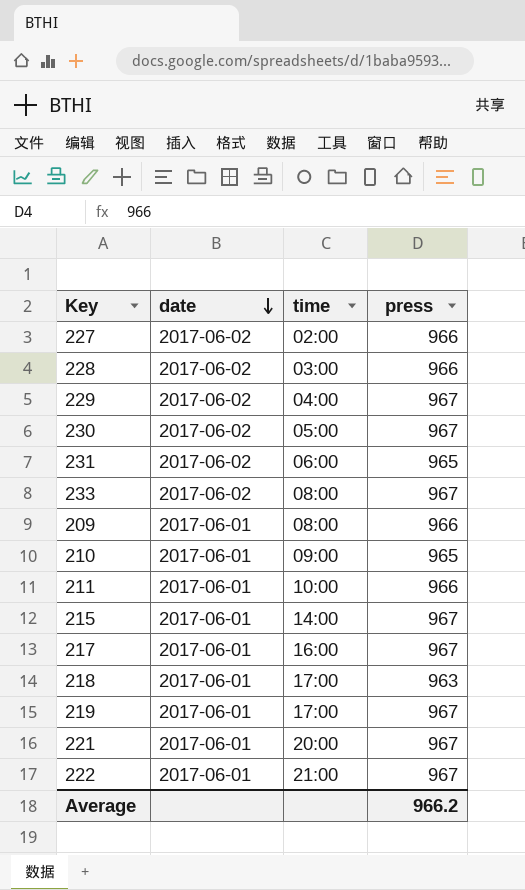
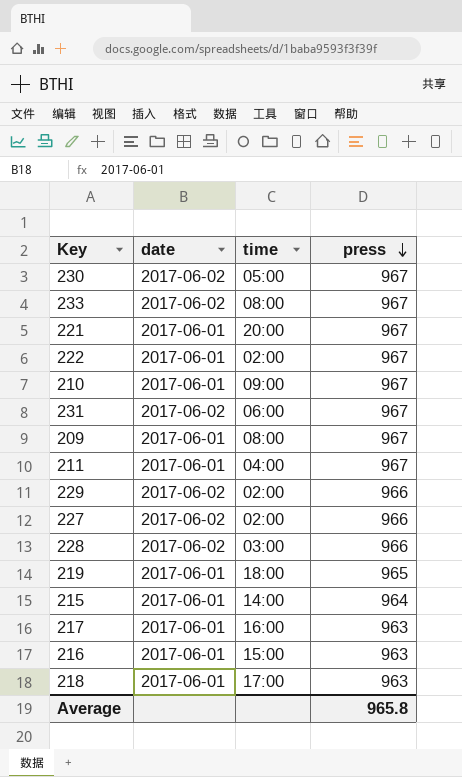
row order: date descending -> press descending
222 | time: 21:00 -> 02:00
210 | press: 965 -> 967
231 | press: 965 -> 967
209 | press: 966 -> 967
211 | time: 10:00 -> 04:00
211 | press: 966 -> 967
229 | time: 04:00 -> 02:00
229 | press: 967 -> 966
219 | time: 17:00 -> 18:00
219 | press: 967 -> 965
215 | press: 967 -> 964
217 | press: 967 -> 963
row 216: none -> 2017-06-01 | 15:00 | 963
Average | press: 966.2 -> 965.8

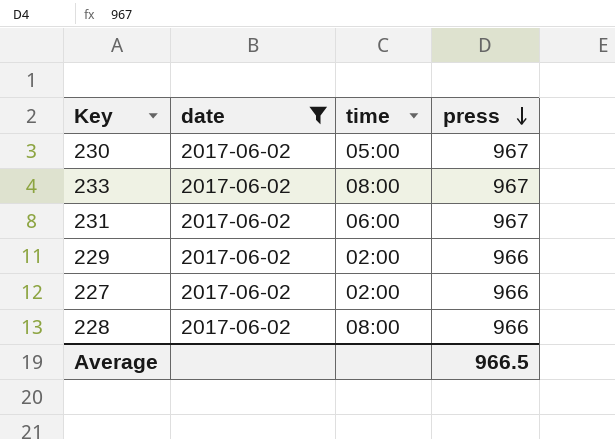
filter: none -> date = 2017-06-02
228 | time: 03:00 -> 08:00
Average | press: 965.8 -> 966.5

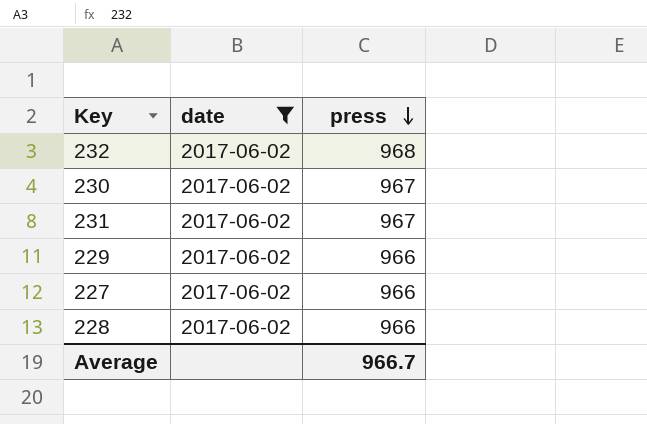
column time | position: 3 -> none
row 233: 2017-06-02 | 08:00 | 967 -> none
row 232: none -> 2017-06-02 | 968
Average | press: 966.5 -> 966.7

